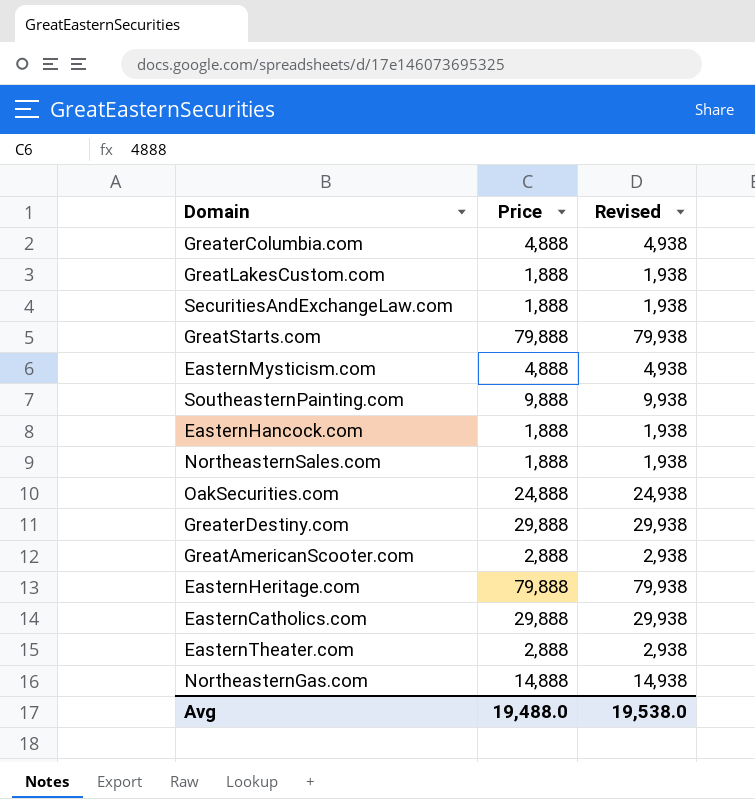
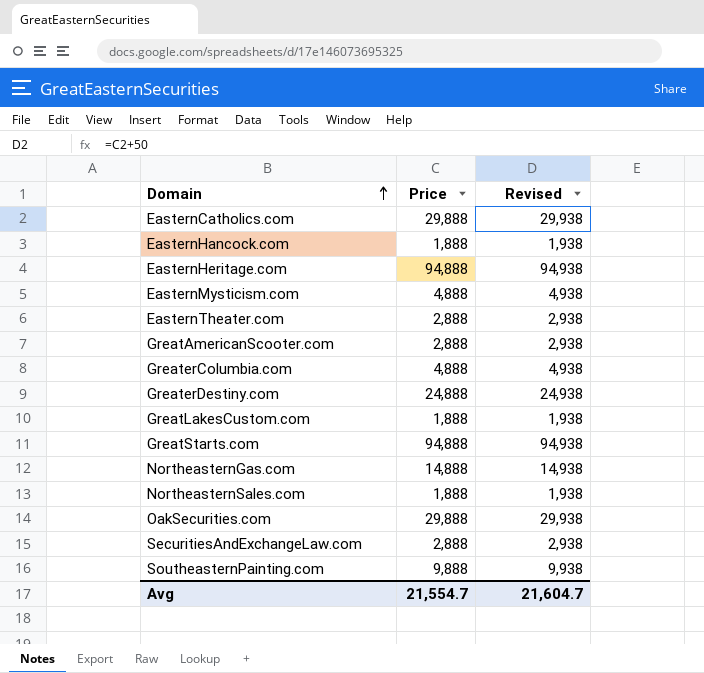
row order: none -> Domain ascending
EasternHeritage.com | Price: 79,888 -> 94,888
EasternHeritage.com | Revised: 79,938 -> 94,938
GreaterDestiny.com | Price: 29,888 -> 24,888
GreaterDestiny.com | Revised: 29,938 -> 24,938
GreatStarts.com | Price: 79,888 -> 94,888
GreatStarts.com | Revised: 79,938 -> 94,938
OakSecurities.com | Price: 24,888 -> 29,888
OakSecurities.com | Revised: 24,938 -> 29,938
SecuritiesAndExchangeLaw.com | Price: 1,888 -> 2,888
SecuritiesAndExchangeLaw.com | Revised: 1,938 -> 2,938
Avg | Price: 19,488.0 -> 21,554.7
Avg | Revised: 19,538.0 -> 21,604.7

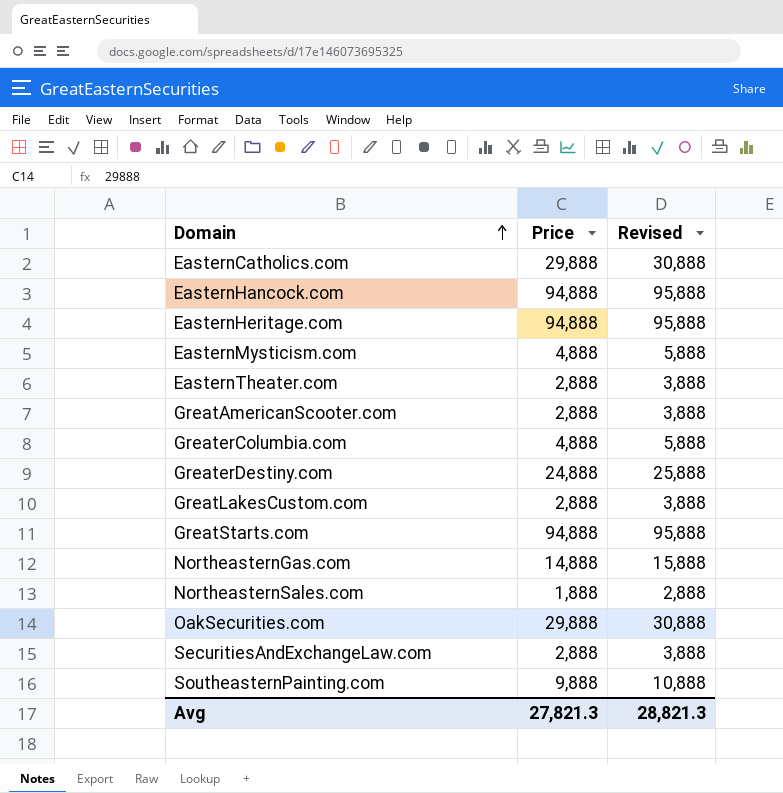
column Revised | formula: [Price] + 50 -> [Price] + 1000
EasternHancock.com | Price: 1,888 -> 94,888
GreatLakesCustom.com | Price: 1,888 -> 2,888
Avg | Price: 21,554.7 -> 27,821.3
Avg | Revised: 21,604.7 -> 28,821.3

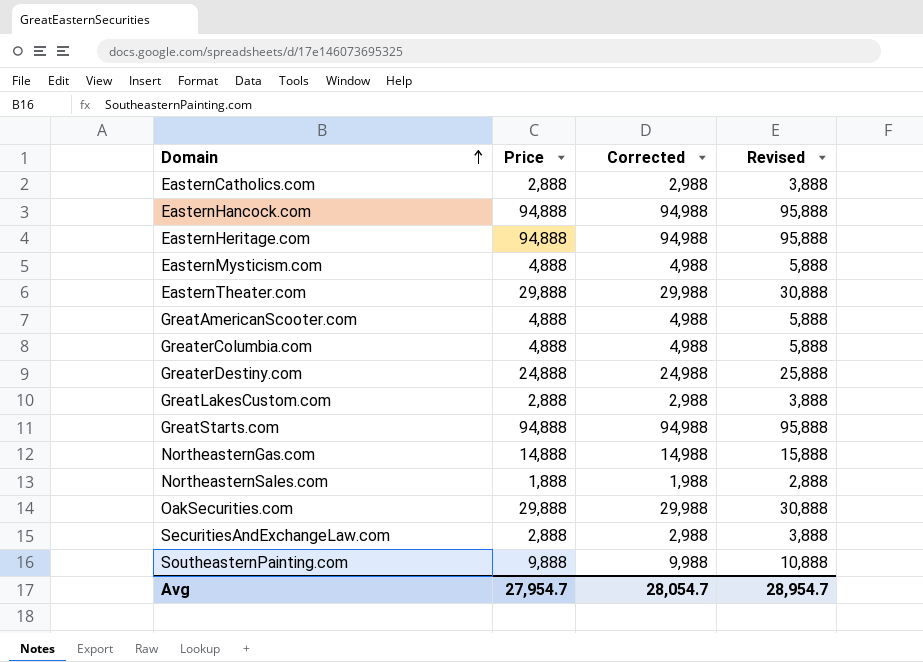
column Corrected | formula: none -> [Price] + 100
EasternCatholics.com | Price: 29,888 -> 2,888
EasternCatholics.com | Revised: 30,888 -> 3,888
EasternTheater.com | Price: 2,888 -> 29,888
EasternTheater.com | Revised: 3,888 -> 30,888
GreatAmericanScooter.com | Price: 2,888 -> 4,888
GreatAmericanScooter.com | Revised: 3,888 -> 5,888
Avg | Price: 27,821.3 -> 27,954.7
Avg | Revised: 28,821.3 -> 28,954.7

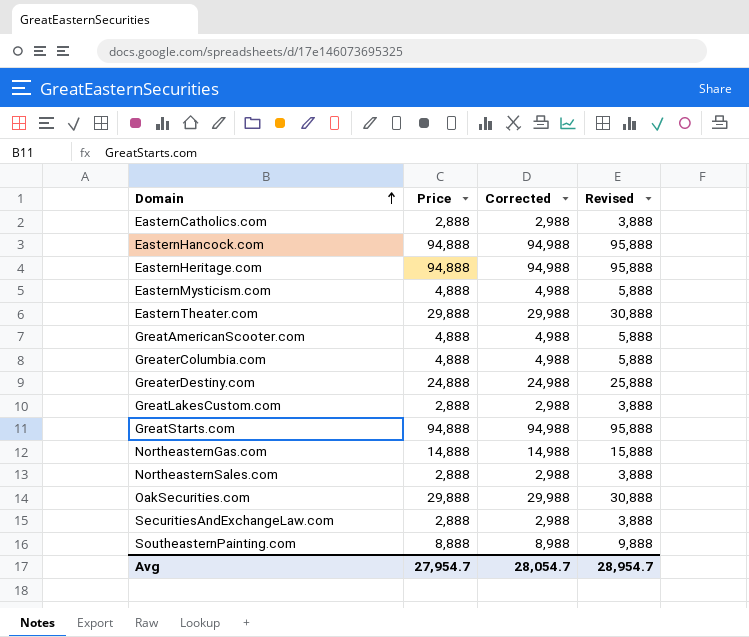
NortheasternSales.com | Price: 1,888 -> 2,888
NortheasternSales.com | Corrected: 1,988 -> 2,988
NortheasternSales.com | Revised: 2,888 -> 3,888
SoutheasternPainting.com | Price: 9,888 -> 8,888
SoutheasternPainting.com | Corrected: 9,988 -> 8,988
SoutheasternPainting.com | Revised: 10,888 -> 9,888

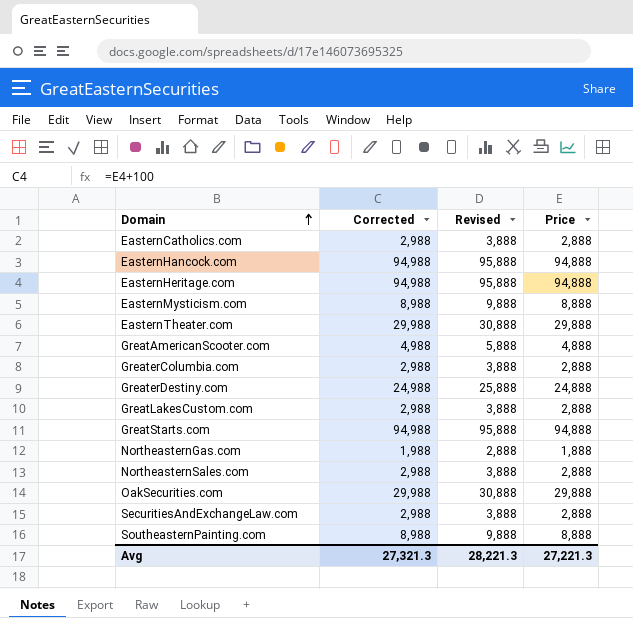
column Price | position: 2 -> 4
EasternMysticism.com | Corrected: 4,988 -> 8,988
EasternMysticism.com | Revised: 5,888 -> 9,888
EasternMysticism.com | Price: 4,888 -> 8,888
GreaterColumbia.com | Corrected: 4,988 -> 2,988
GreaterColumbia.com | Revised: 5,888 -> 3,888
GreaterColumbia.com | Price: 4,888 -> 2,888
NortheasternGas.com | Corrected: 14,988 -> 1,988
NortheasternGas.com | Revised: 15,888 -> 2,888
NortheasternGas.com | Price: 14,888 -> 1,888
Avg | Corrected: 28,054.7 -> 27,321.3
Avg | Revised: 28,954.7 -> 28,221.3
Avg | Price: 27,954.7 -> 27,221.3

